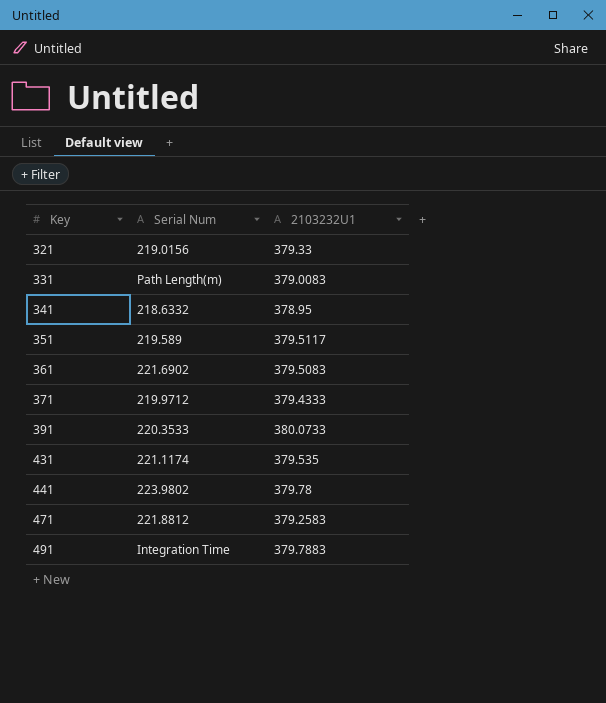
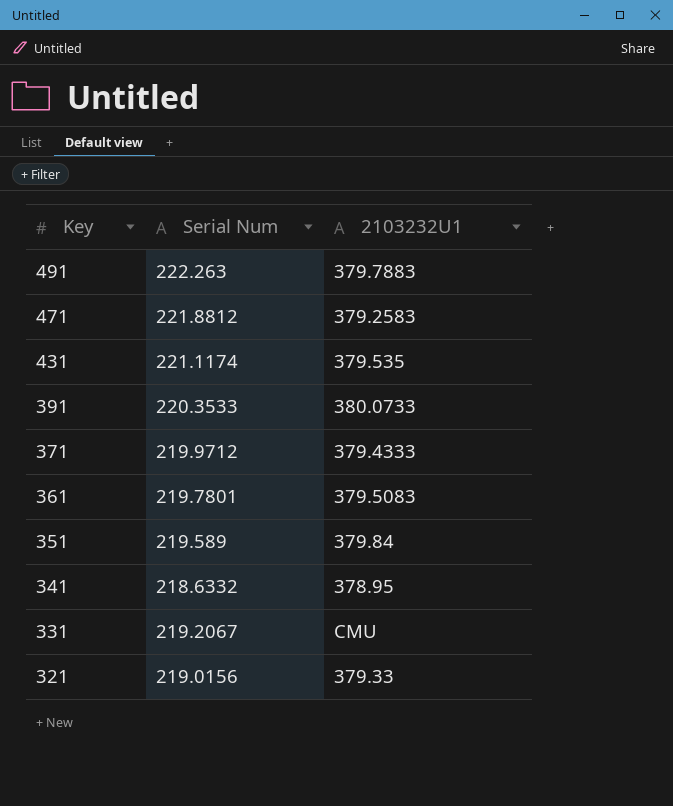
row order: Key ascending -> Key descending
row 441: 223.9802 | 379.78 -> none
491 | Serial Num: Integration Time -> 222.263
361 | Serial Num: 221.6902 -> 219.7801
351 | 2103232U1: 379.5117 -> 379.84
331 | Serial Num: Path Length(m) -> 219.2067
331 | 2103232U1: 379.0083 -> CMU

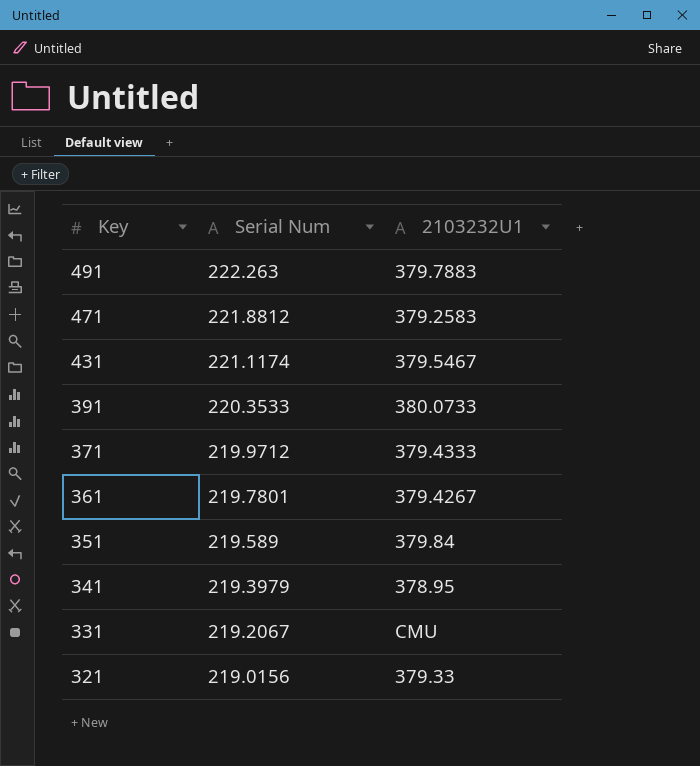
431 | 2103232U1: 379.535 -> 379.5467
361 | 2103232U1: 379.5083 -> 379.4267
341 | Serial Num: 218.6332 -> 219.3979

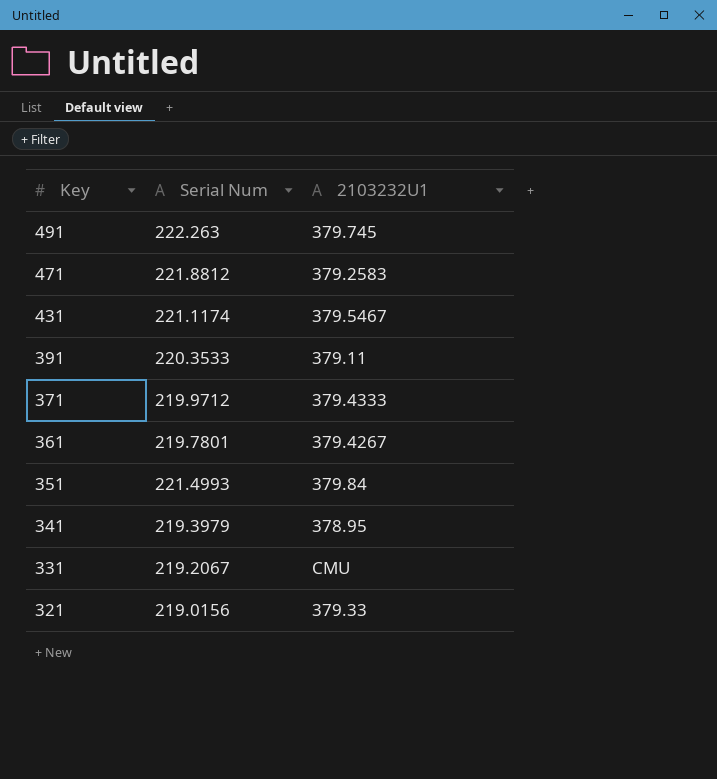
491 | 2103232U1: 379.7883 -> 379.745
391 | 2103232U1: 380.0733 -> 379.11
351 | Serial Num: 219.589 -> 221.4993

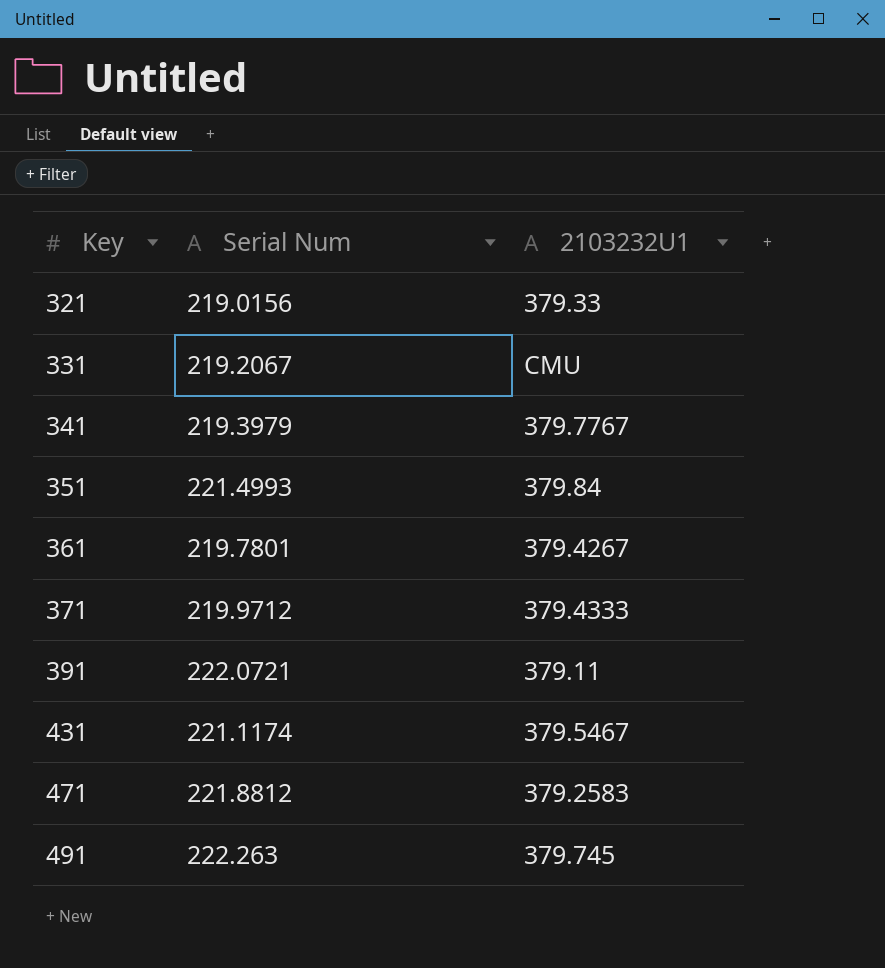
row order: Key descending -> Key ascending
341 | 2103232U1: 378.95 -> 379.7767
391 | Serial Num: 220.3533 -> 222.0721

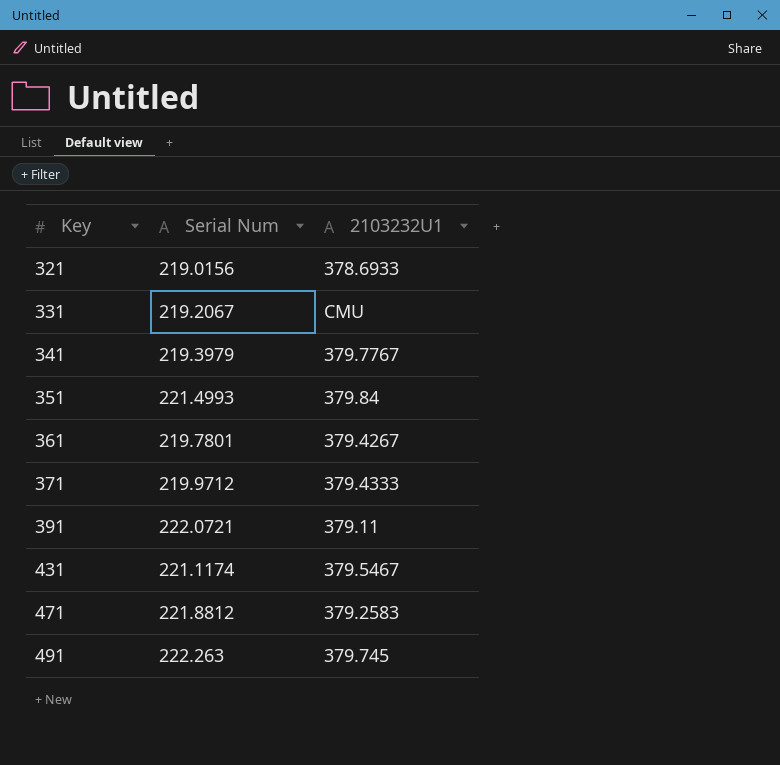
321 | 2103232U1: 379.33 -> 378.6933

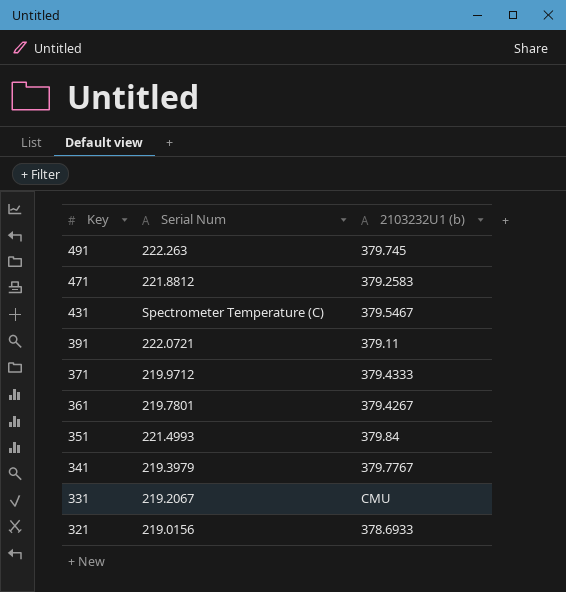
row order: Key ascending -> Key descending
column name: 2103232U1 -> 2103232U1 (b)
431 | Serial Num: 221.1174 -> Spectrometer Temperature (C)

